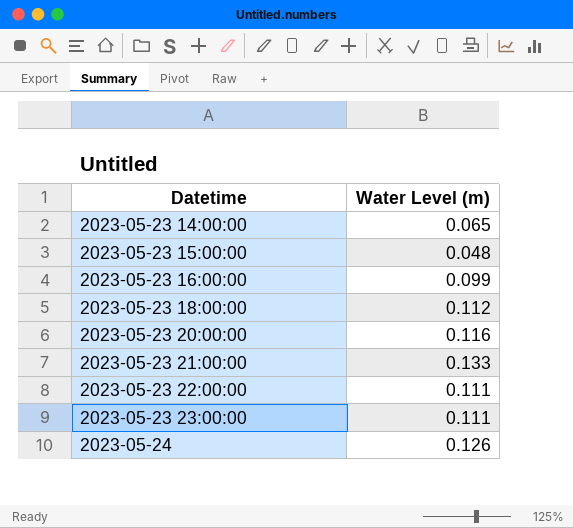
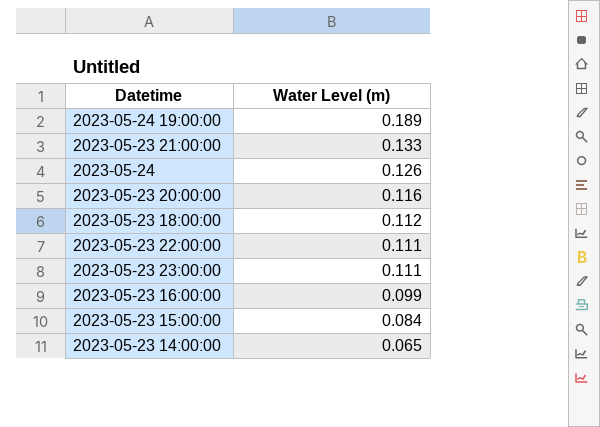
row order: Datetime ascending -> Water Level (m) descending
row 2023-05-24 19:00:00: none -> 0.189
2023-05-23 15:00:00 | Water Level (m): 0.048 -> 0.084

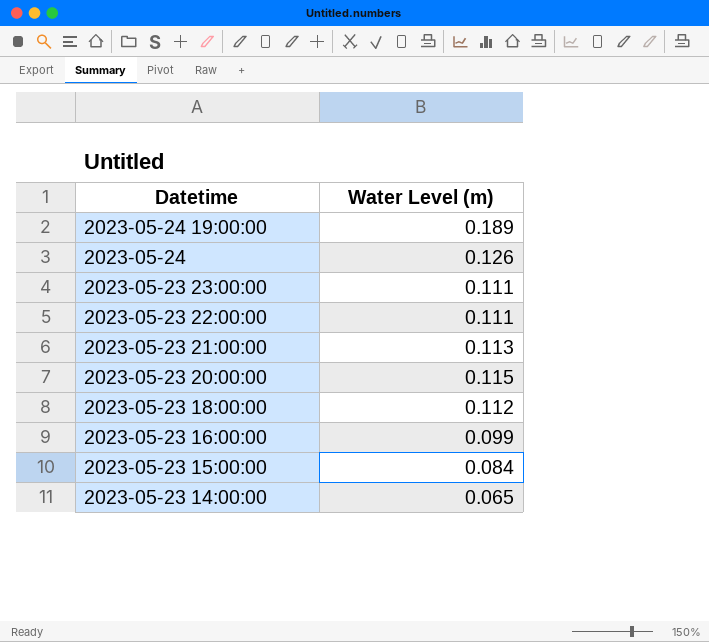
row order: Water Level (m) descending -> Datetime descending
2023-05-23 21:00:00 | Water Level (m): 0.133 -> 0.113
2023-05-23 20:00:00 | Water Level (m): 0.116 -> 0.115

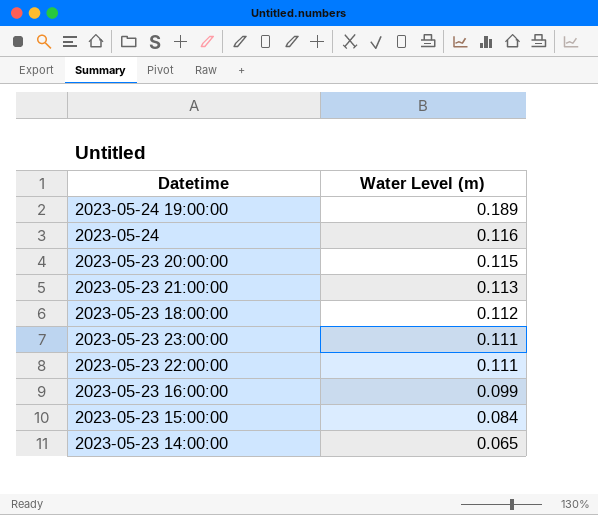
row order: Datetime descending -> Water Level (m) descending
2023-05-24 | Water Level (m): 0.126 -> 0.116

